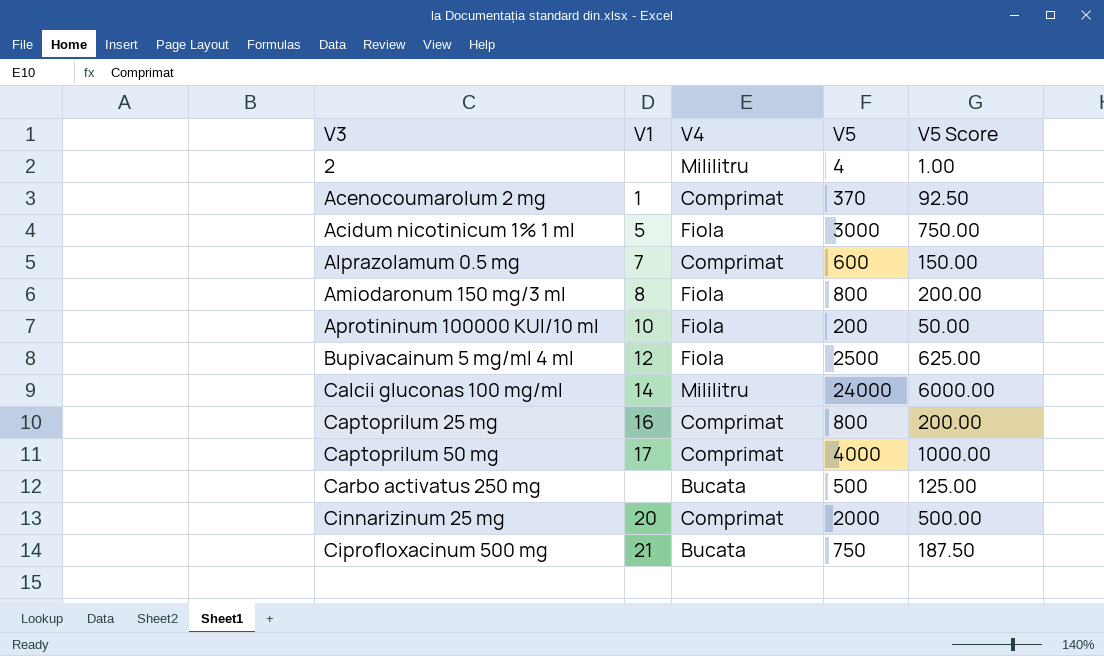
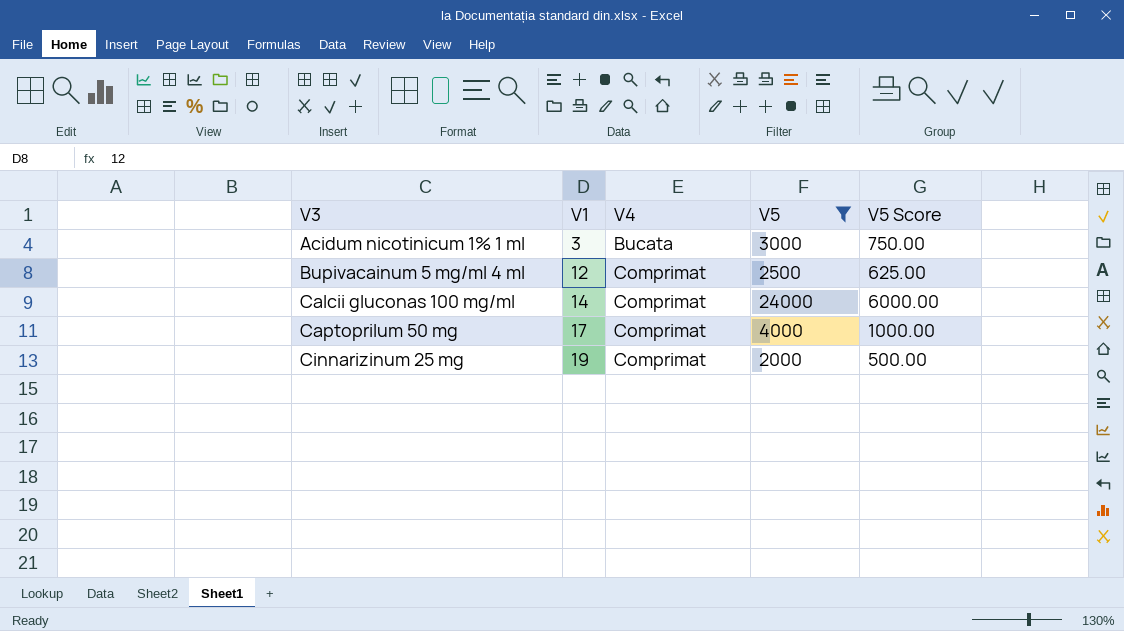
filter: none -> V5 >= 2000
Acidum nicotinicum 1% 1 ml | V1: 5 -> 3
Acidum nicotinicum 1% 1 ml | V4: Fiola -> Bucata
Bupivacainum 5 mg/ml 4 ml | V4: Fiola -> Comprimat
Calcii gluconas 100 mg/ml | V4: Mililitru -> Comprimat
Cinnarizinum 25 mg | V1: 20 -> 19

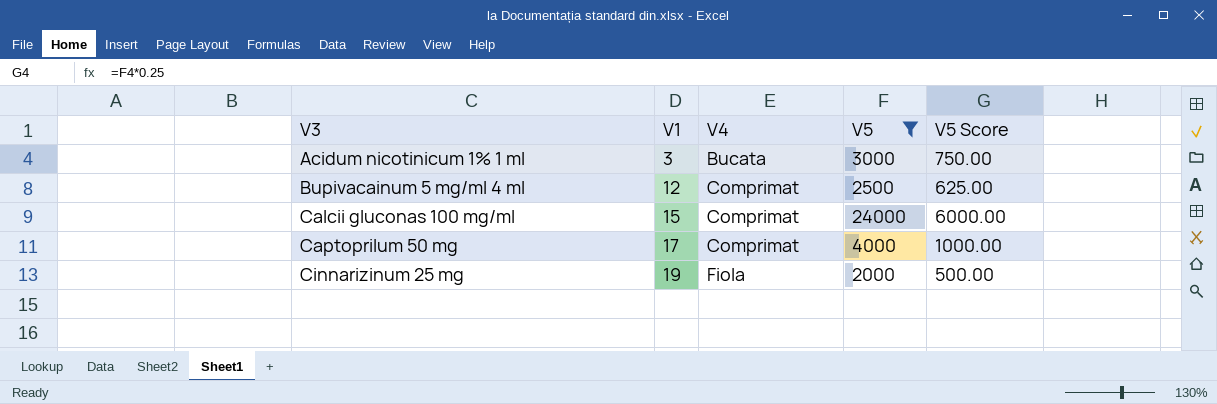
Calcii gluconas 100 mg/ml | V1: 14 -> 15
Cinnarizinum 25 mg | V4: Comprimat -> Fiola

